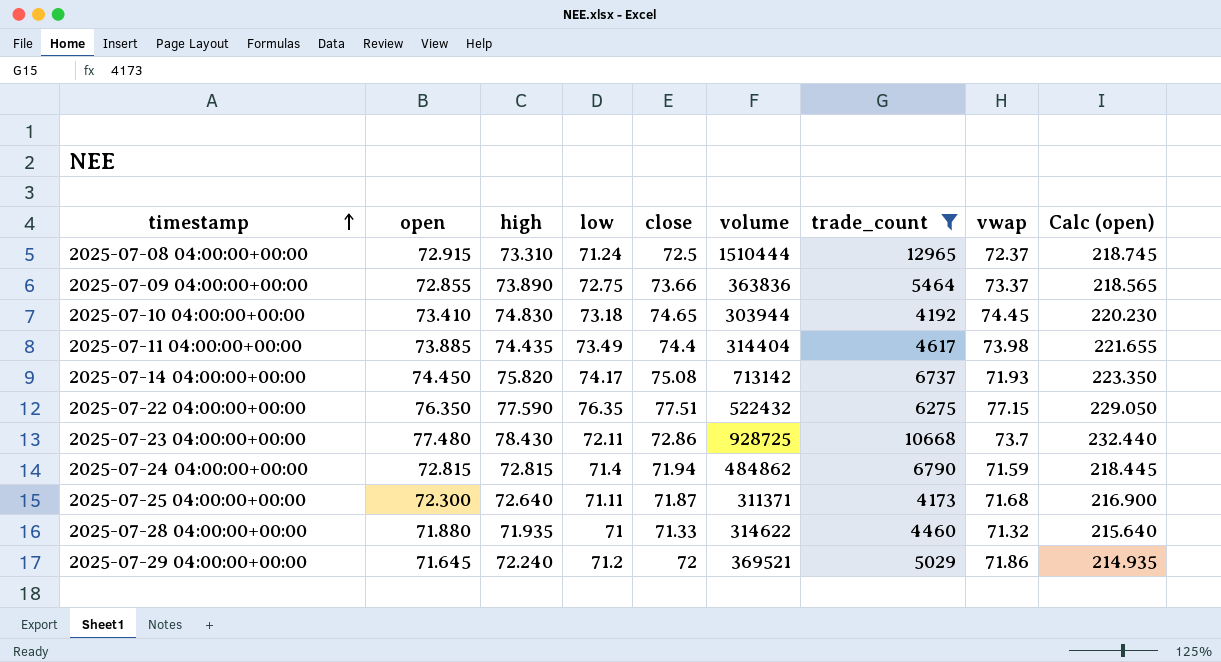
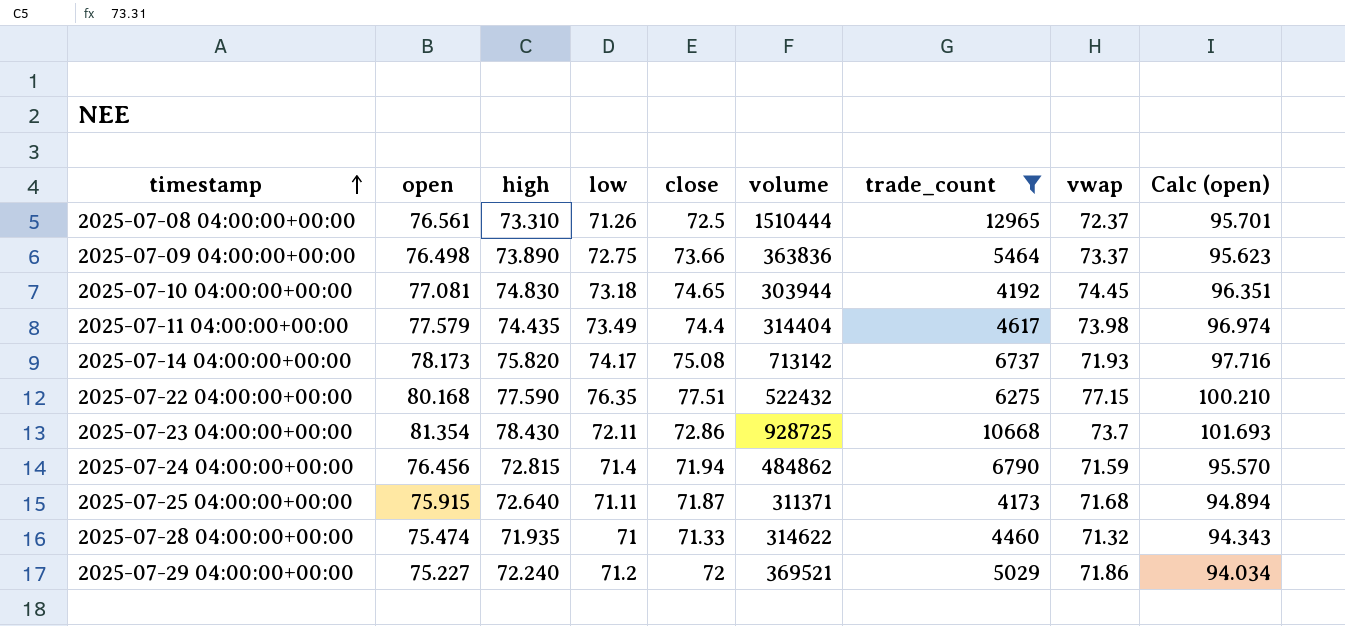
column Calc (open) | formula: [open] * 3 -> [open] * 1.25
2025-07-08 04:00:00+00:00 | open: 72.915 -> 76.561
2025-07-08 04:00:00+00:00 | low: 71.24 -> 71.26
2025-07-09 04:00:00+00:00 | open: 72.855 -> 76.498
2025-07-10 04:00:00+00:00 | open: 73.410 -> 77.081
2025-07-11 04:00:00+00:00 | open: 73.885 -> 77.579
2025-07-14 04:00:00+00:00 | open: 74.450 -> 78.173
2025-07-22 04:00:00+00:00 | open: 76.350 -> 80.168
2025-07-23 04:00:00+00:00 | open: 77.480 -> 81.354
2025-07-24 04:00:00+00:00 | open: 72.815 -> 76.456
2025-07-25 04:00:00+00:00 | open: 72.300 -> 75.915
2025-07-28 04:00:00+00:00 | open: 71.880 -> 75.474
2025-07-29 04:00:00+00:00 | open: 71.645 -> 75.227

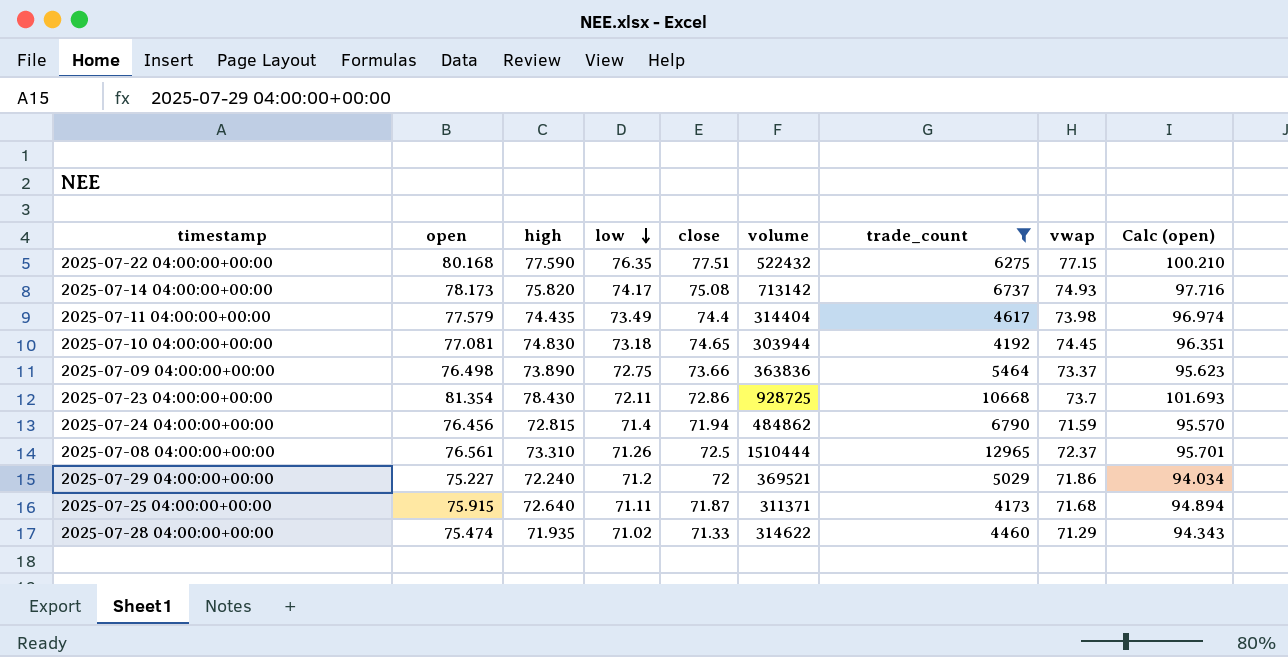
row order: timestamp ascending -> low descending
2025-07-14 04:00:00+00:00 | vwap: 71.93 -> 74.93
2025-07-28 04:00:00+00:00 | low: 71 -> 71.02
2025-07-28 04:00:00+00:00 | vwap: 71.32 -> 71.29

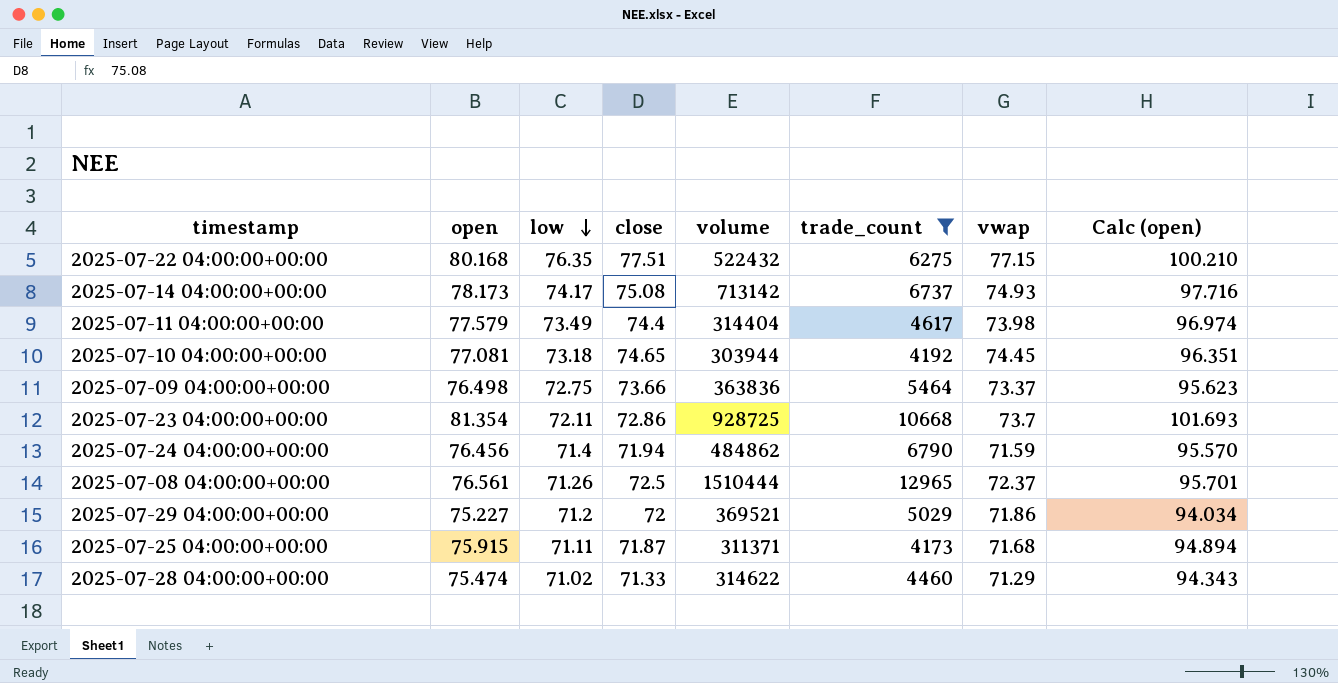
column high | position: 3 -> none

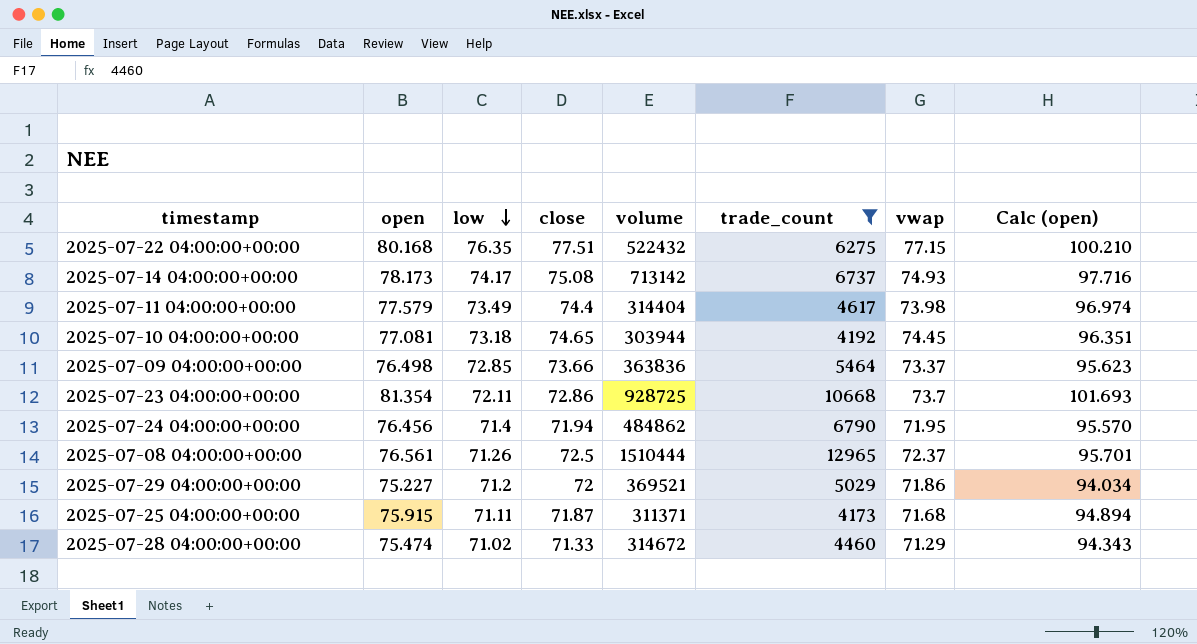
2025-07-09 04:00:00+00:00 | low: 72.75 -> 72.85
2025-07-24 04:00:00+00:00 | vwap: 71.59 -> 71.95
2025-07-28 04:00:00+00:00 | volume: 314622 -> 314672

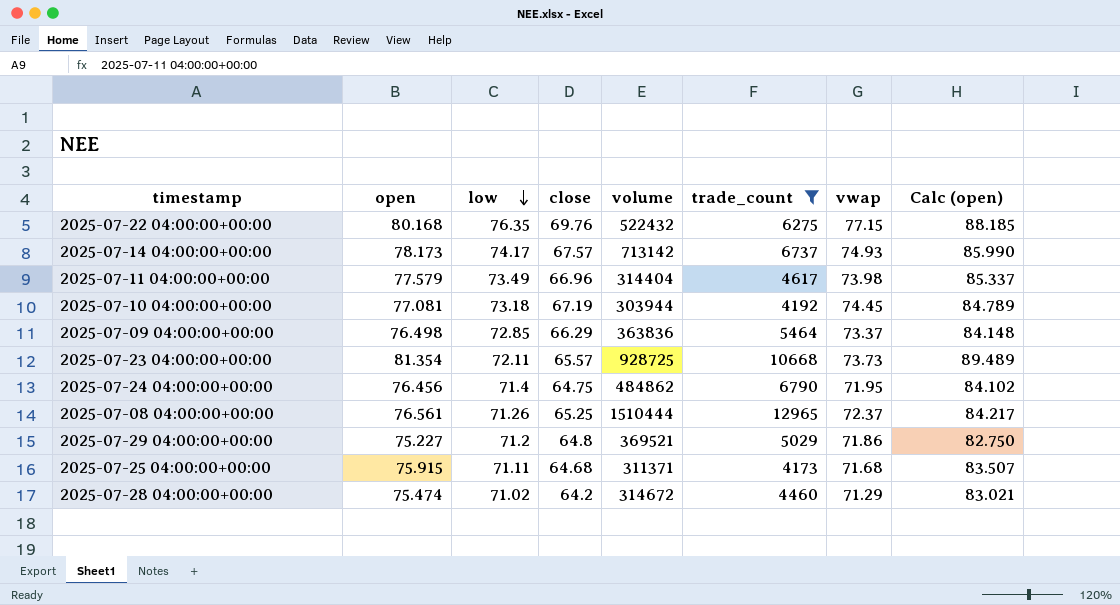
column Calc (open) | formula: [open] * 1.25 -> [open] * 1.1
2025-07-22 04:00:00+00:00 | close: 77.51 -> 69.76
2025-07-14 04:00:00+00:00 | close: 75.08 -> 67.57
2025-07-11 04:00:00+00:00 | close: 74.4 -> 66.96
2025-07-10 04:00:00+00:00 | close: 74.65 -> 67.19
2025-07-09 04:00:00+00:00 | close: 73.66 -> 66.29
2025-07-23 04:00:00+00:00 | close: 72.86 -> 65.57
2025-07-23 04:00:00+00:00 | vwap: 73.7 -> 73.73
2025-07-24 04:00:00+00:00 | close: 71.94 -> 64.75
2025-07-08 04:00:00+00:00 | close: 72.5 -> 65.25
2025-07-29 04:00:00+00:00 | close: 72 -> 64.8
2025-07-25 04:00:00+00:00 | close: 71.87 -> 64.68
2025-07-28 04:00:00+00:00 | close: 71.33 -> 64.2

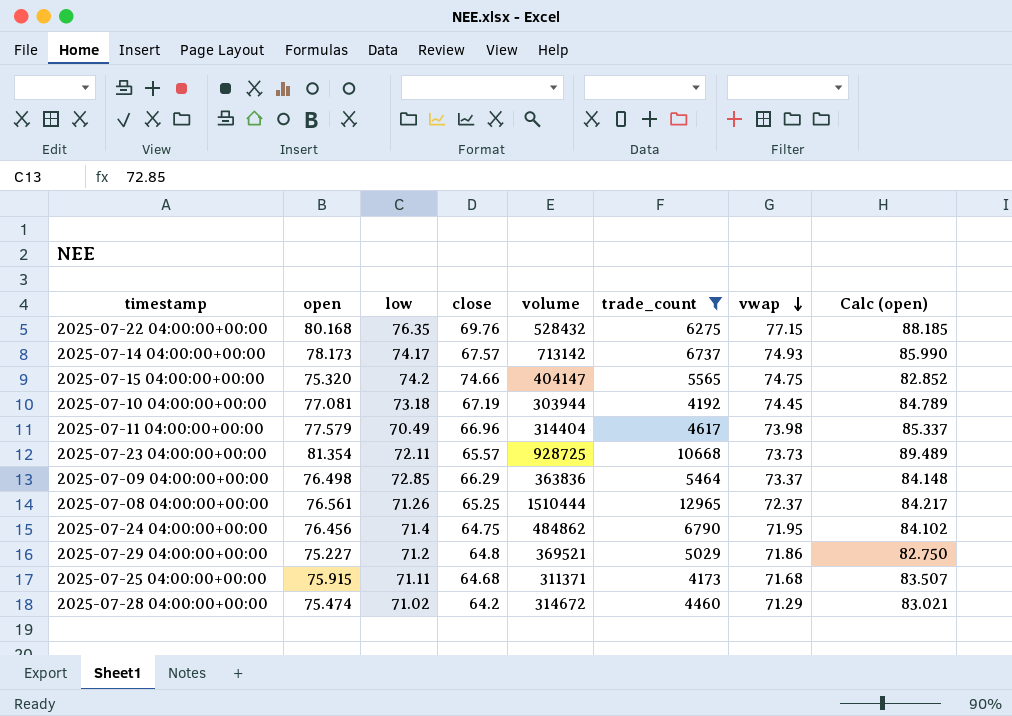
row order: low descending -> vwap descending
2025-07-22 04:00:00+00:00 | volume: 522432 -> 528432
row 2025-07-15 04:00:00+00:00: none -> 75.320 | 74.2 | 74.66 | 404147 | 5565 | 74.75 | 82.852
2025-07-11 04:00:00+00:00 | low: 73.49 -> 70.49

